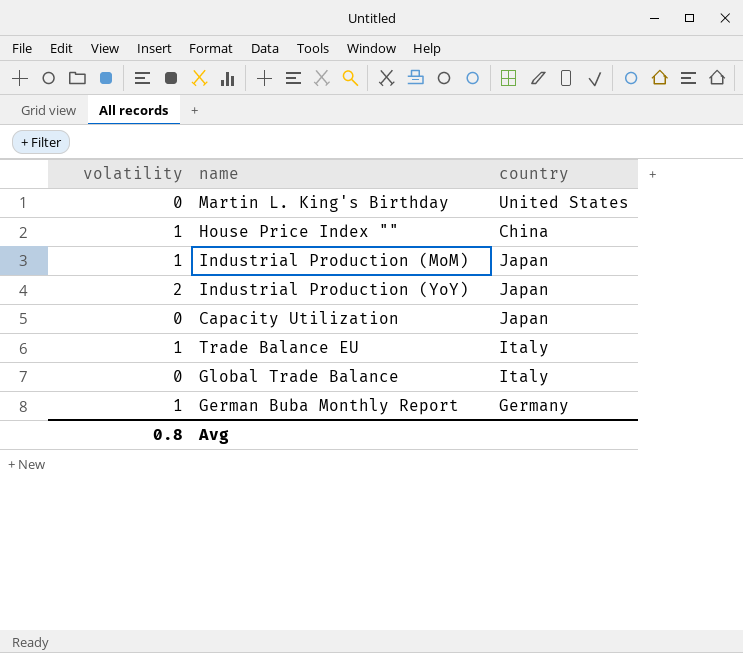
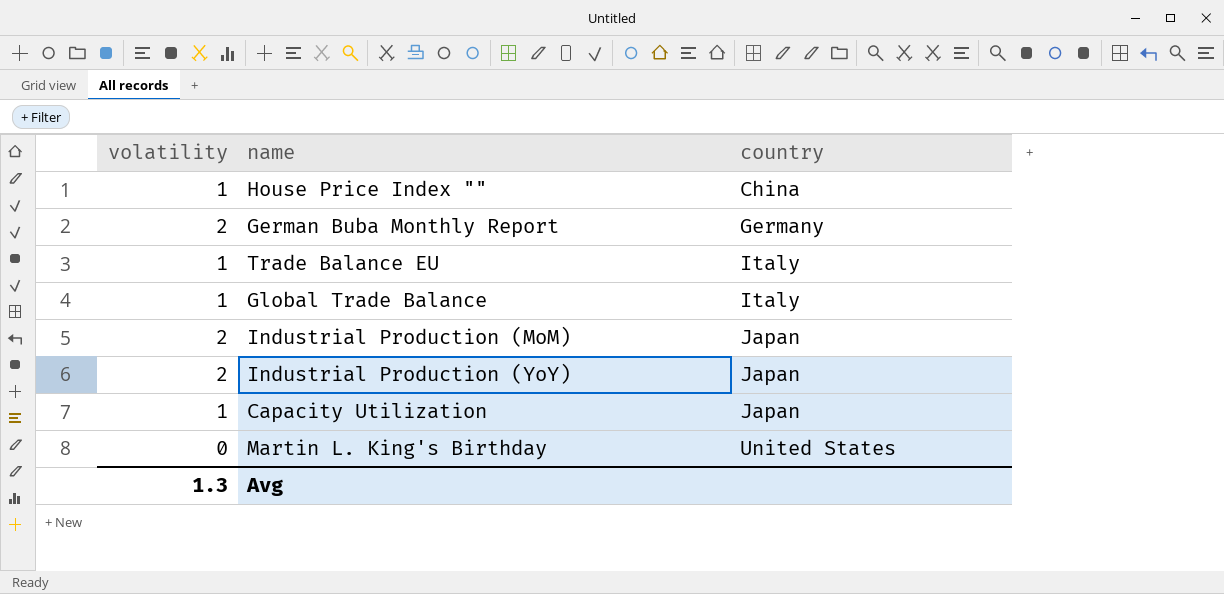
row order: none -> country ascending
German Buba Monthly Report | volatility: 1 -> 2
Global Trade Balance | volatility: 0 -> 1
Industrial Production (MoM) | volatility: 1 -> 2
Capacity Utilization | volatility: 0 -> 1
Avg | volatility: 0.8 -> 1.3

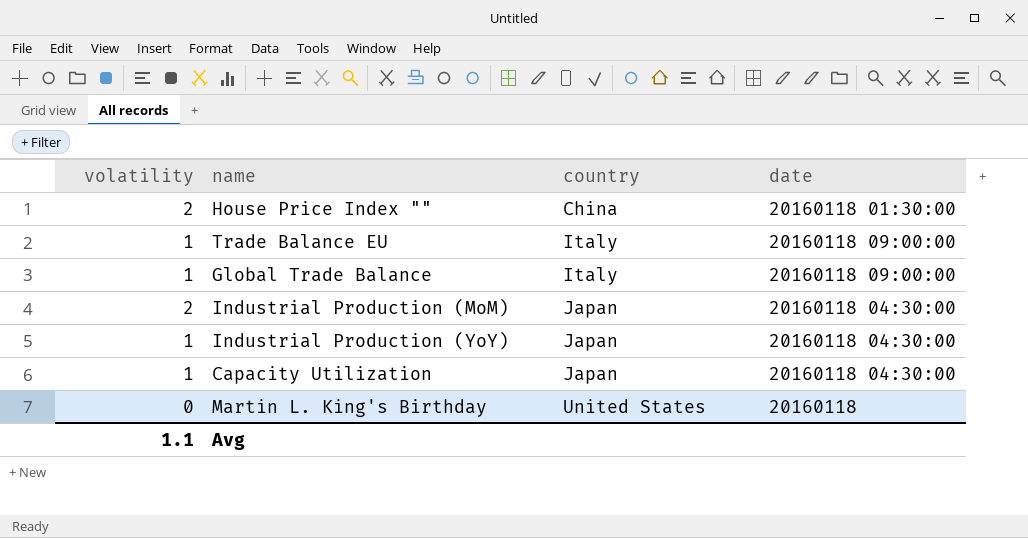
column date | position: none -> 4
row German Buba Monthly Report: 2 | Germany -> none
House Price Index "" | volatility: 1 -> 2
Industrial Production (YoY) | volatility: 2 -> 1
Avg | volatility: 1.3 -> 1.1

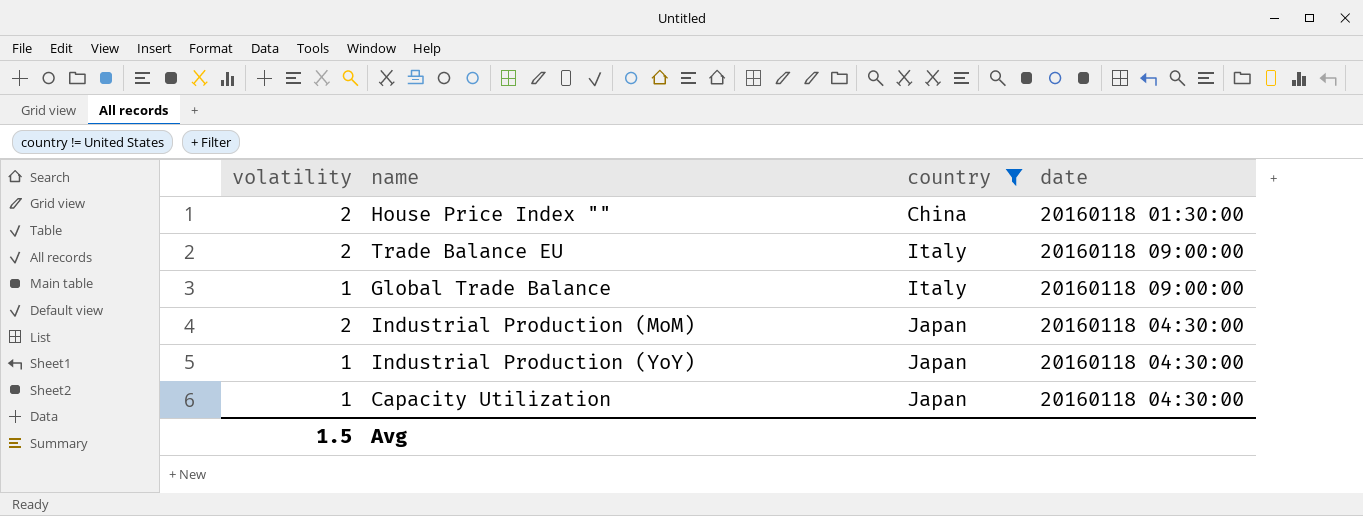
filter: none -> country != United States
Trade Balance EU | volatility: 1 -> 2
Avg | volatility: 1.1 -> 1.5

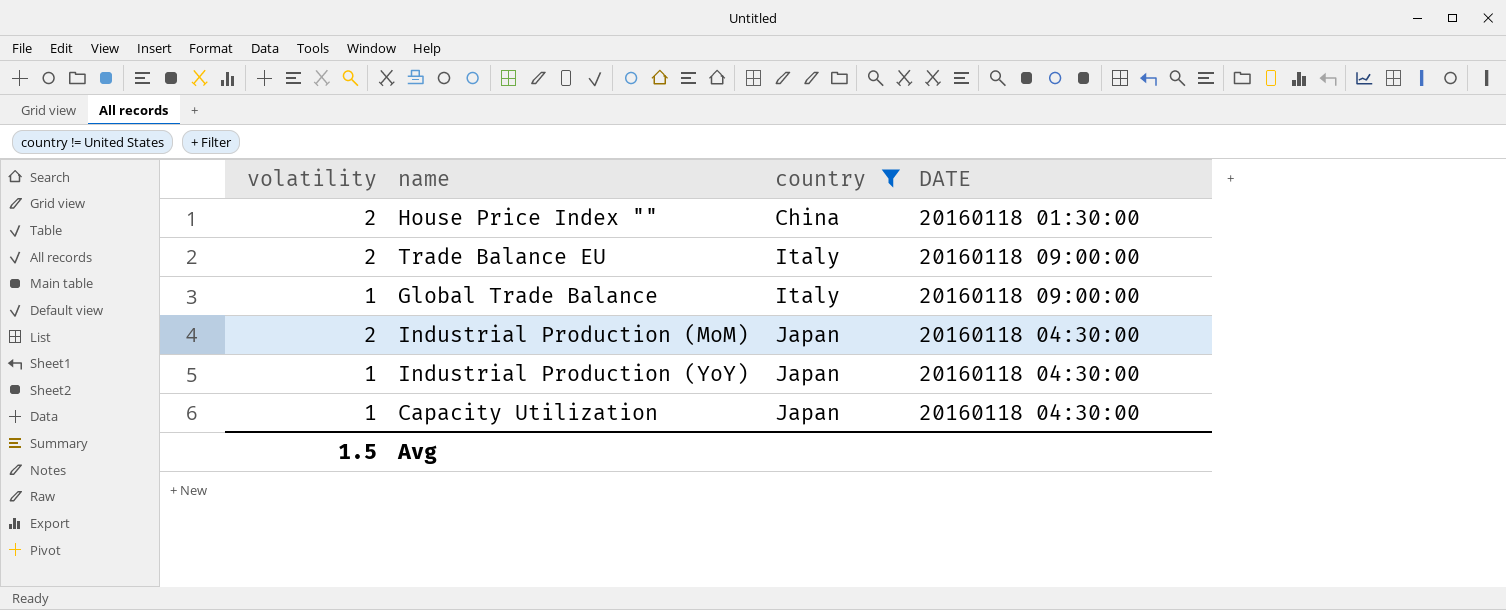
column name: date -> DATE

